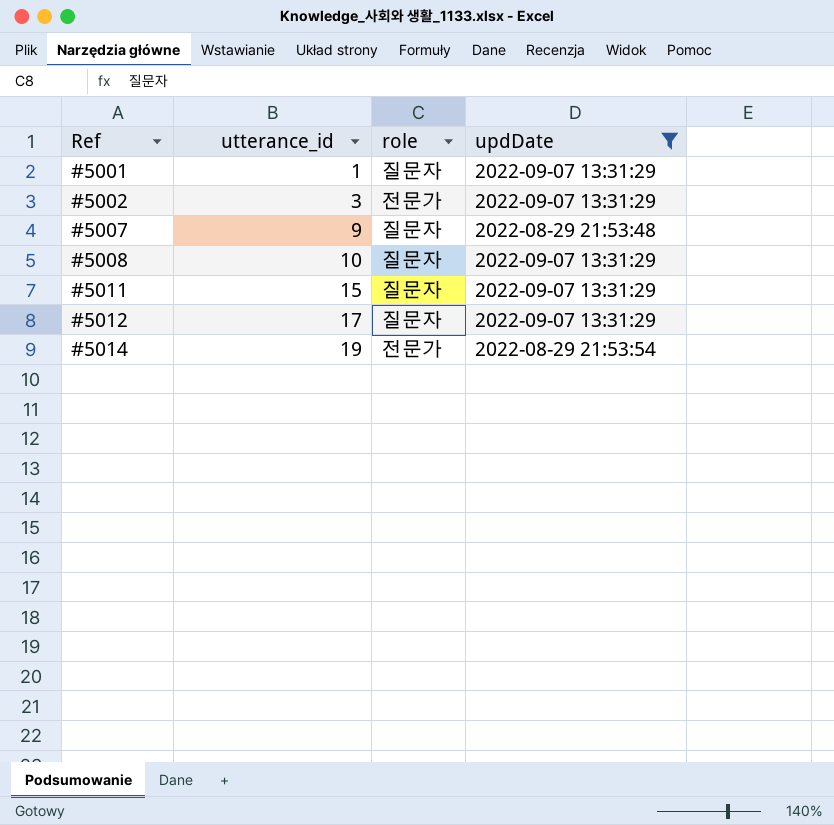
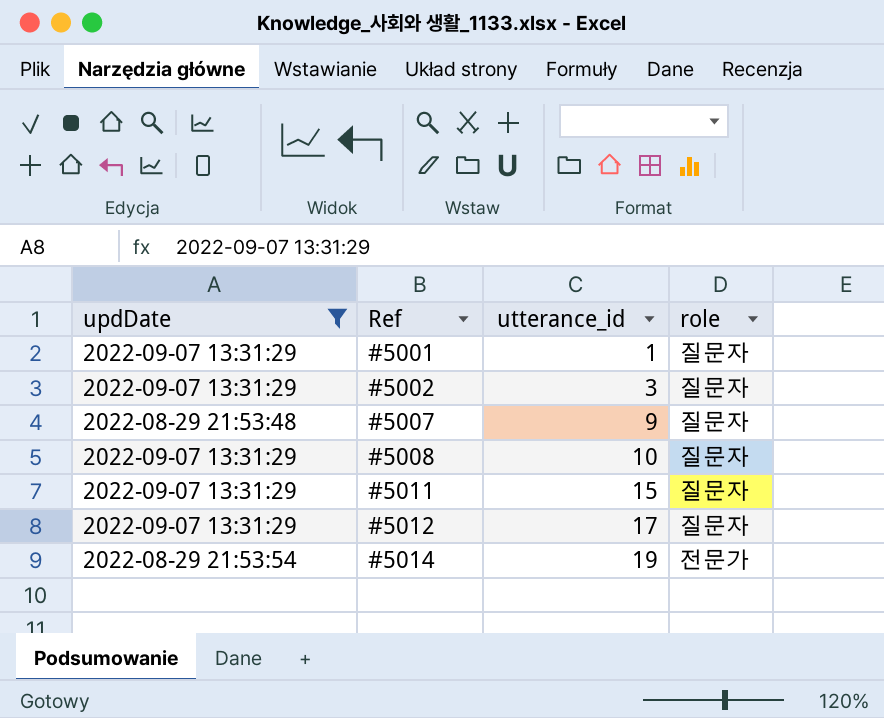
column updDate | position: 4 -> 1
#5002 | role: 전문가 -> 질문자

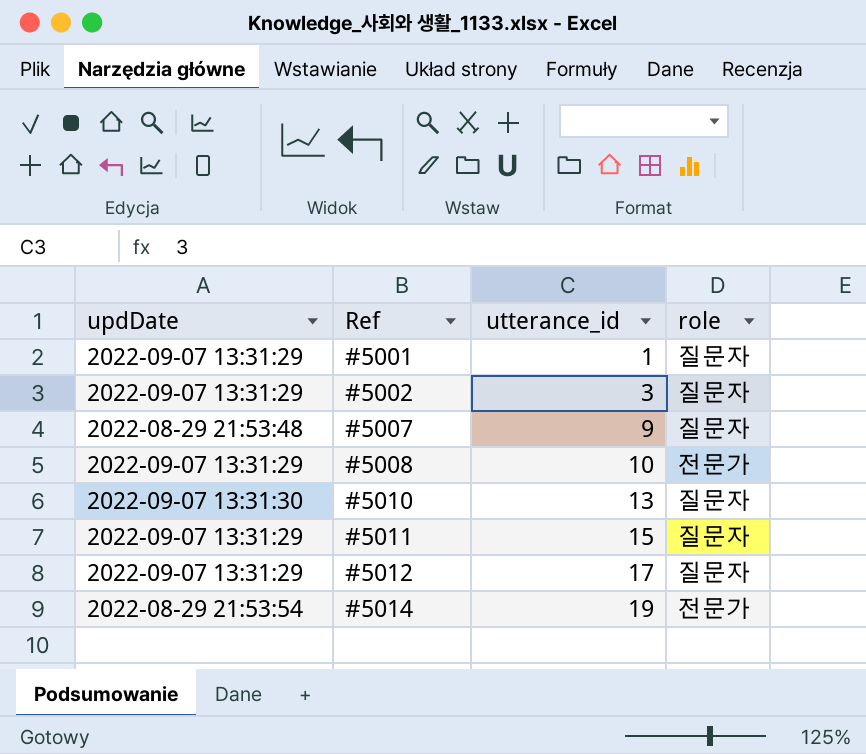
filter: updDate != 2022-09-07 13:31:30 -> none
#5008 | role: 질문자 -> 전문가

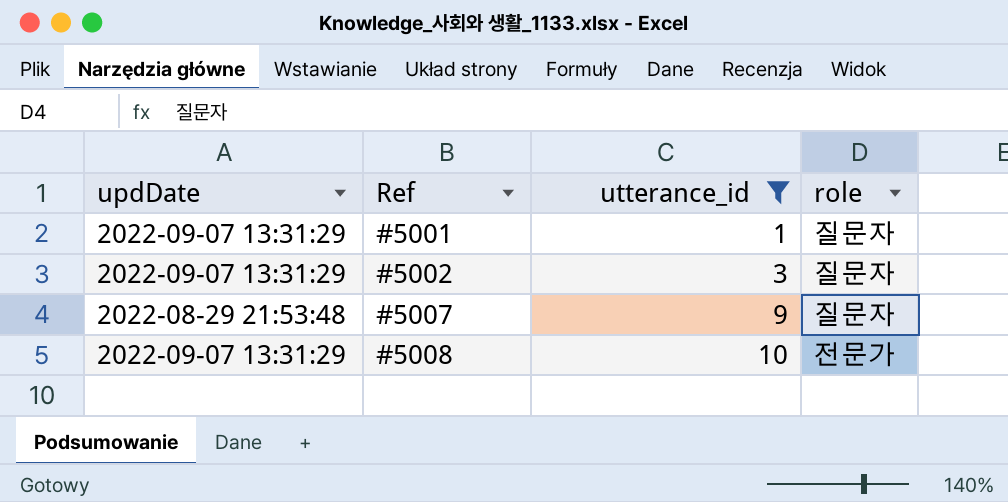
filter: none -> utterance_id <= 10

